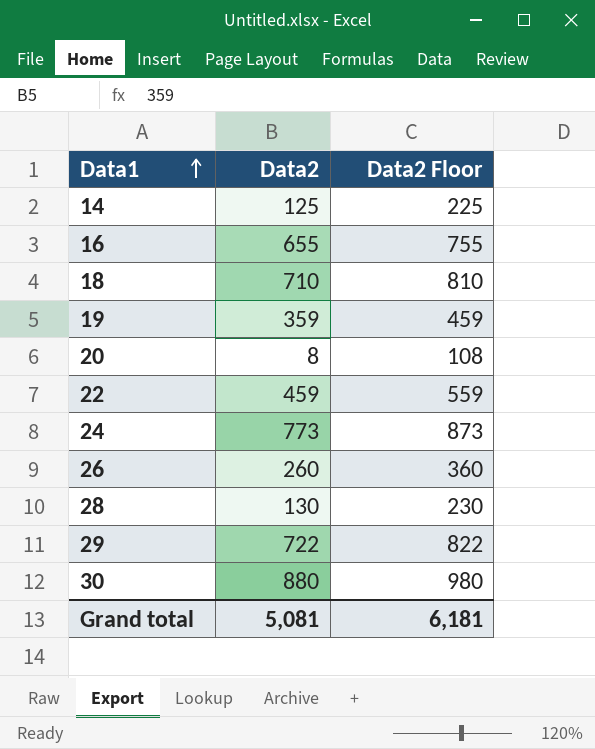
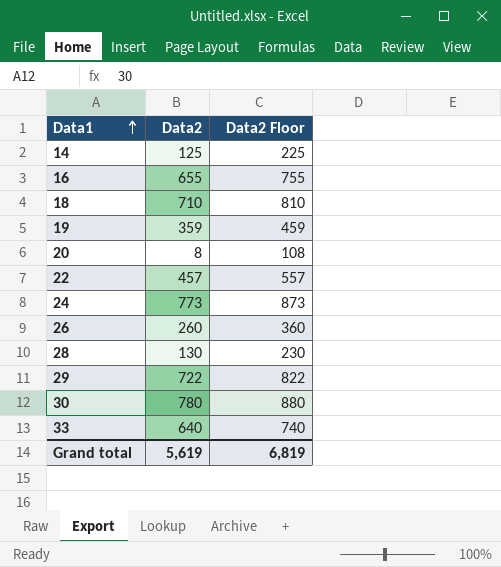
22 | Data2: 459 -> 457
22 | Data2 Floor: 559 -> 557
30 | Data2: 880 -> 780
30 | Data2 Floor: 980 -> 880
row 33: none -> 640 | 740
Grand total | Data2: 5,081 -> 5,619
Grand total | Data2 Floor: 6,181 -> 6,819

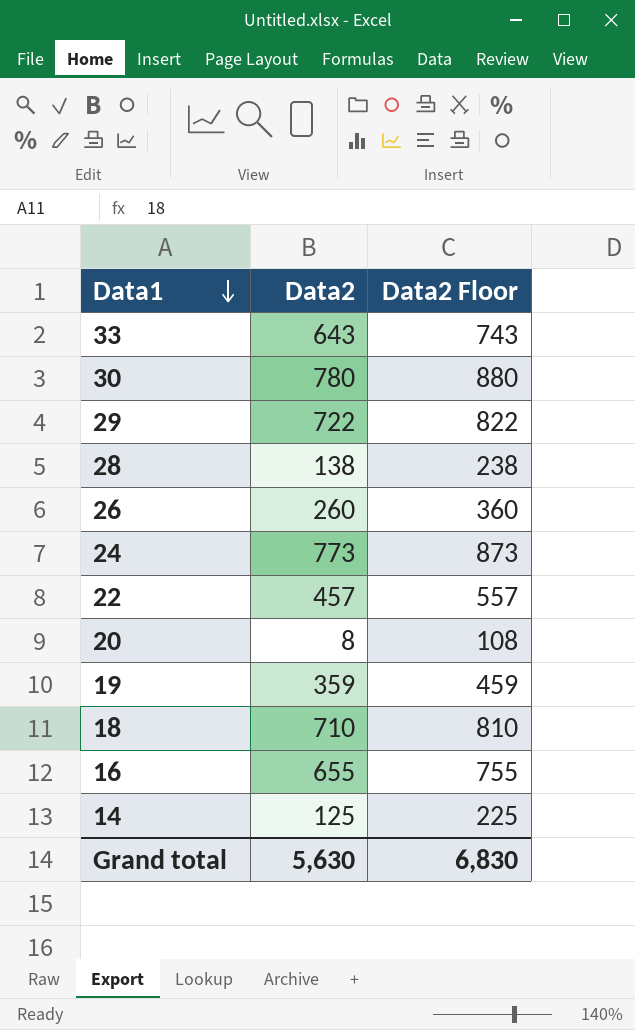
row order: Data1 ascending -> Data1 descending
33 | Data2: 640 -> 643
33 | Data2 Floor: 740 -> 743
28 | Data2: 130 -> 138
28 | Data2 Floor: 230 -> 238
Grand total | Data2: 5,619 -> 5,630
Grand total | Data2 Floor: 6,819 -> 6,830

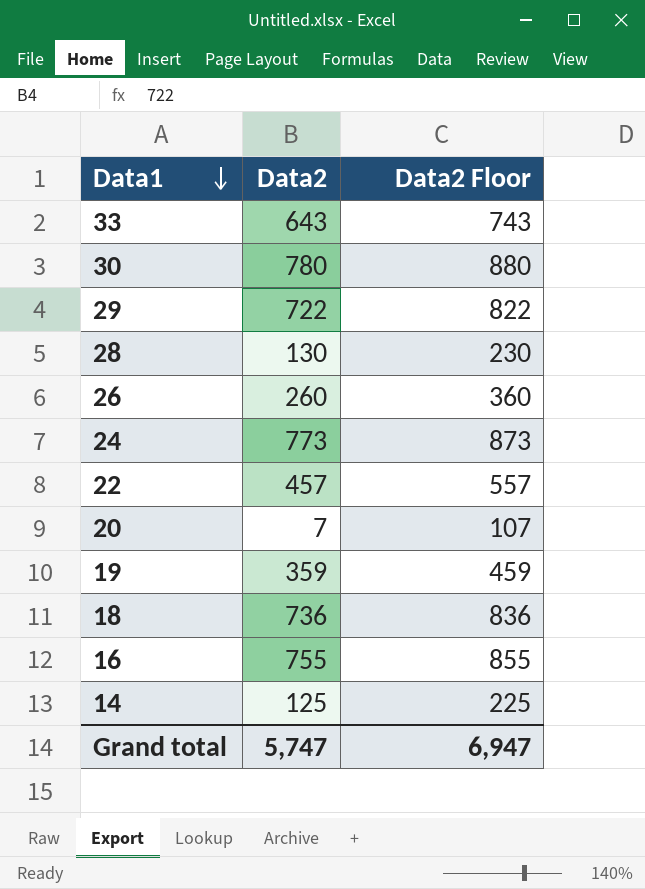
28 | Data2: 138 -> 130
28 | Data2 Floor: 238 -> 230
20 | Data2: 8 -> 7
20 | Data2 Floor: 108 -> 107
18 | Data2: 710 -> 736
18 | Data2 Floor: 810 -> 836
16 | Data2: 655 -> 755
16 | Data2 Floor: 755 -> 855
Grand total | Data2: 5,630 -> 5,747
Grand total | Data2 Floor: 6,830 -> 6,947

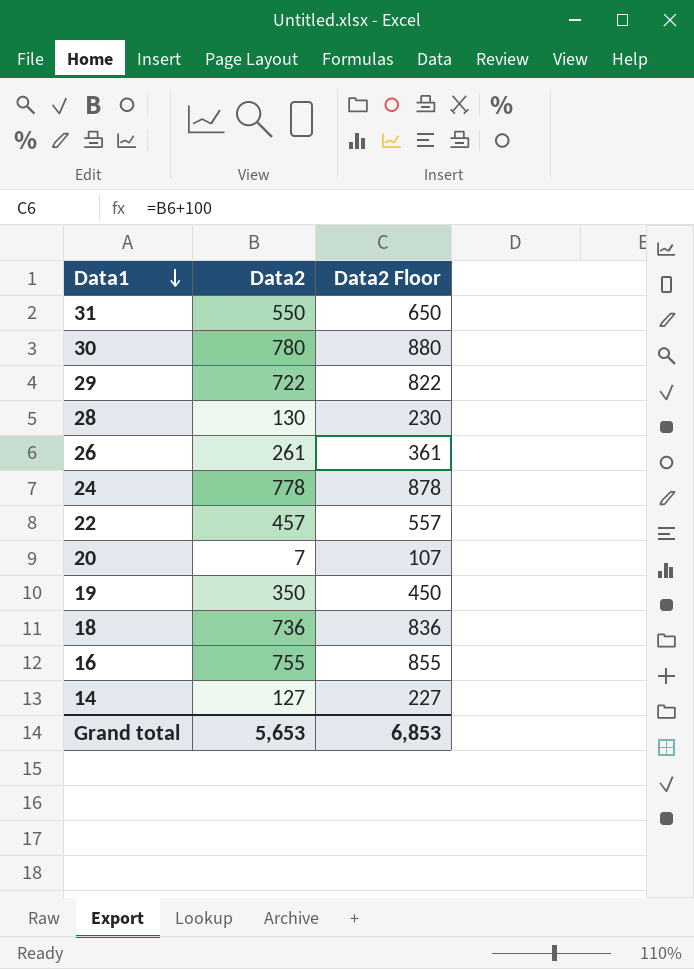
row 33: 643 | 743 -> none
row 31: none -> 550 | 650
26 | Data2: 260 -> 261
26 | Data2 Floor: 360 -> 361
24 | Data2: 773 -> 778
24 | Data2 Floor: 873 -> 878
19 | Data2: 359 -> 350
19 | Data2 Floor: 459 -> 450
14 | Data2: 125 -> 127
14 | Data2 Floor: 225 -> 227
Grand total | Data2: 5,747 -> 5,653
Grand total | Data2 Floor: 6,947 -> 6,853

